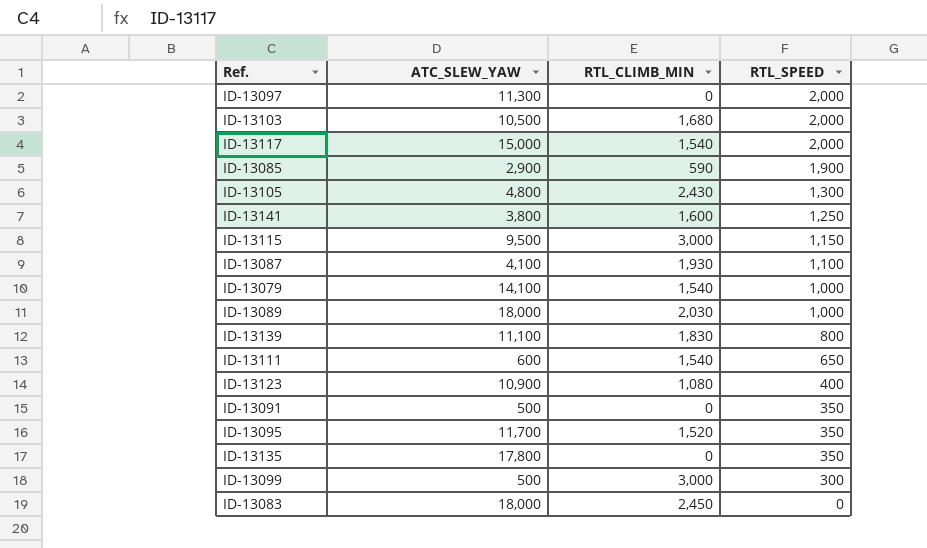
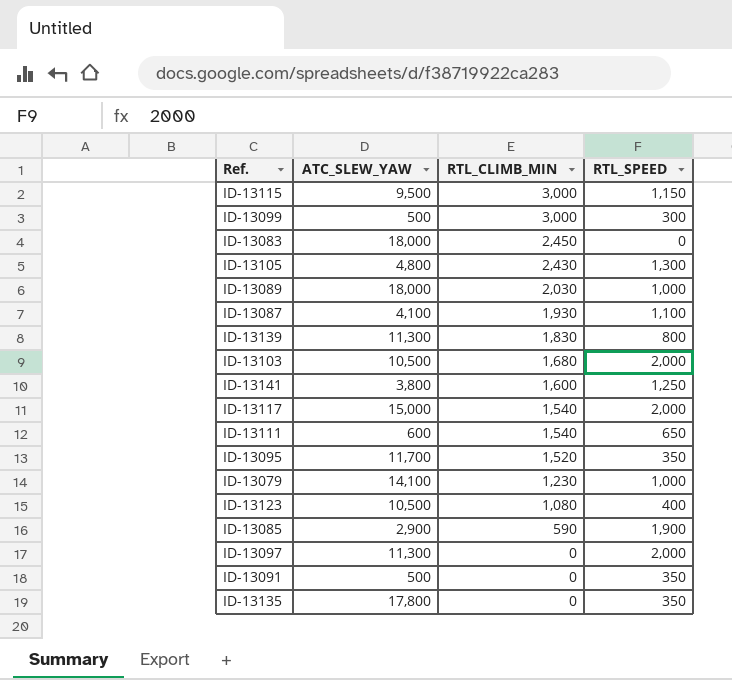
row order: RTL_SPEED descending -> RTL_CLIMB_MIN descending
ID-13139 | ATC_SLEW_YAW: 11,100 -> 11,300
ID-13079 | RTL_CLIMB_MIN: 1,540 -> 1,230
ID-13123 | ATC_SLEW_YAW: 10,900 -> 10,500

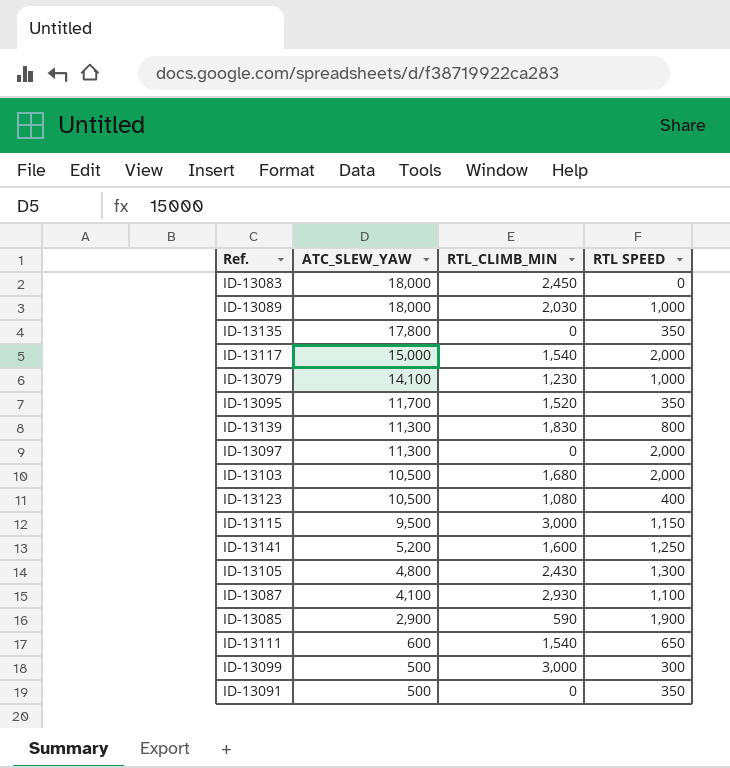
row order: RTL_CLIMB_MIN descending -> ATC_SLEW_YAW descending
column name: RTL_SPEED -> RTL SPEED
ID-13141 | ATC_SLEW_YAW: 3,800 -> 5,200
ID-13087 | RTL_CLIMB_MIN: 1,930 -> 2,930

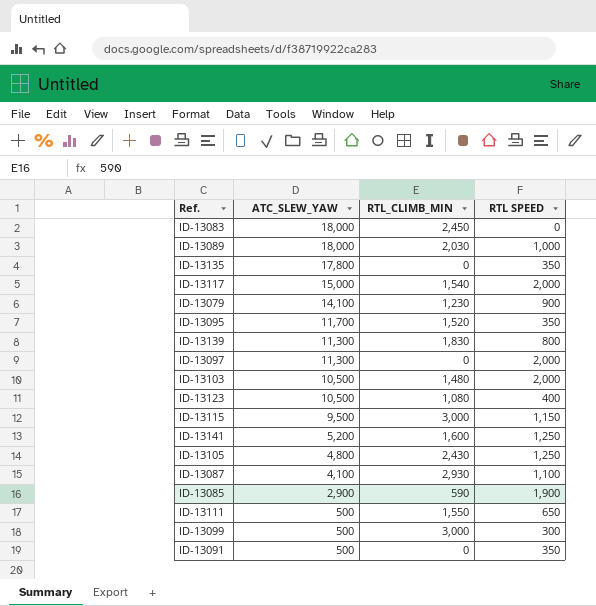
ID-13079 | RTL SPEED: 1,000 -> 900
ID-13103 | RTL_CLIMB_MIN: 1,680 -> 1,480
ID-13105 | RTL SPEED: 1,300 -> 1,250
ID-13111 | ATC_SLEW_YAW: 600 -> 500
ID-13111 | RTL_CLIMB_MIN: 1,540 -> 1,550

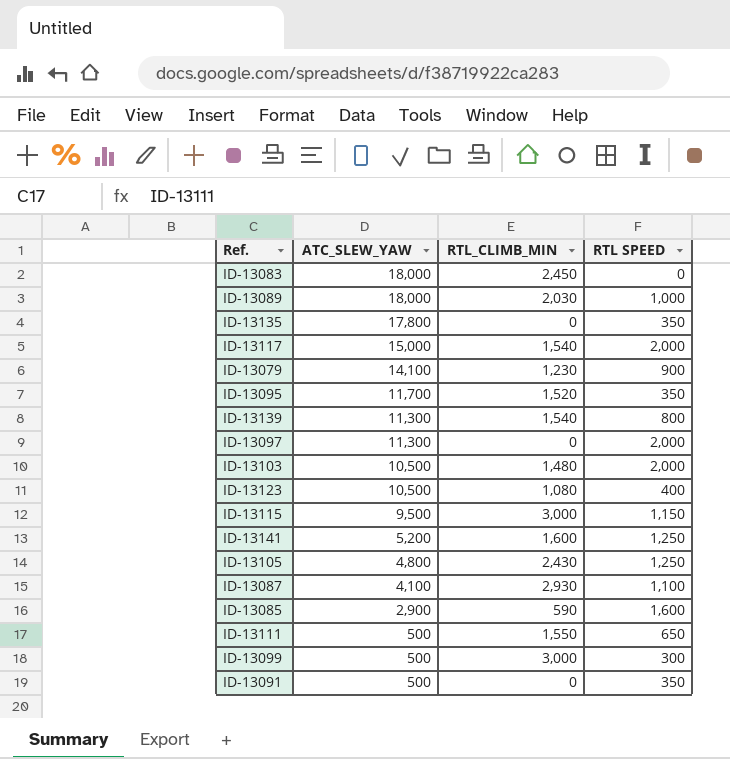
ID-13139 | RTL_CLIMB_MIN: 1,830 -> 1,540
ID-13085 | RTL SPEED: 1,900 -> 1,600

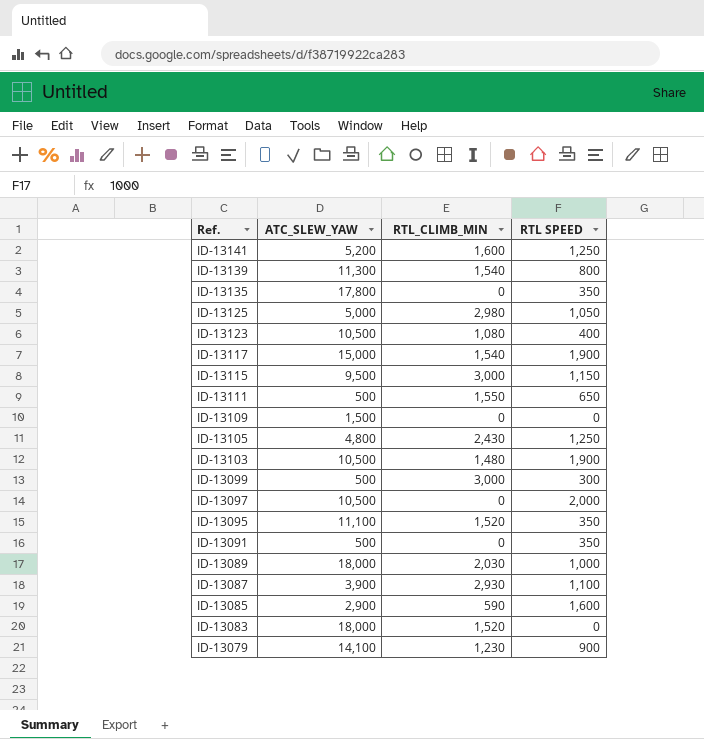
row order: ATC_SLEW_YAW descending -> Ref. descending
row ID-13125: none -> 5,000 | 2,980 | 1,050
ID-13117 | RTL SPEED: 2,000 -> 1,900
row ID-13109: none -> 1,500 | 0 | 0
ID-13103 | RTL SPEED: 2,000 -> 1,900
ID-13097 | ATC_SLEW_YAW: 11,300 -> 10,500
ID-13095 | ATC_SLEW_YAW: 11,700 -> 11,100
ID-13087 | ATC_SLEW_YAW: 4,100 -> 3,900
ID-13083 | RTL_CLIMB_MIN: 2,450 -> 1,520

